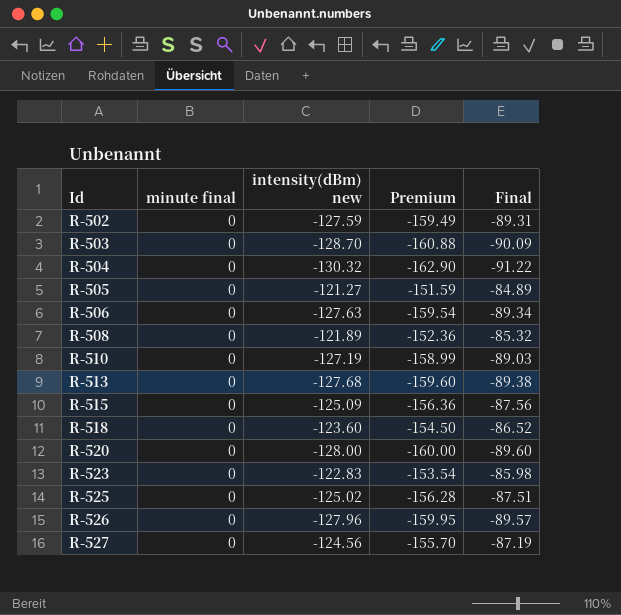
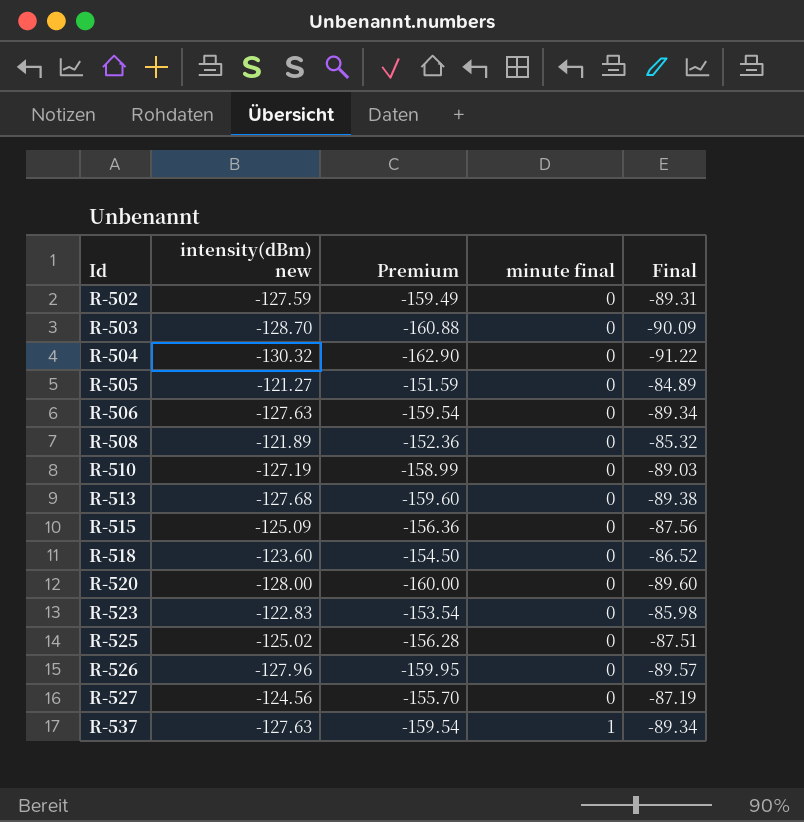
column minute final | position: 2 -> 4
row R-537: none -> -127.63 | -159.54 | 1 | -89.34

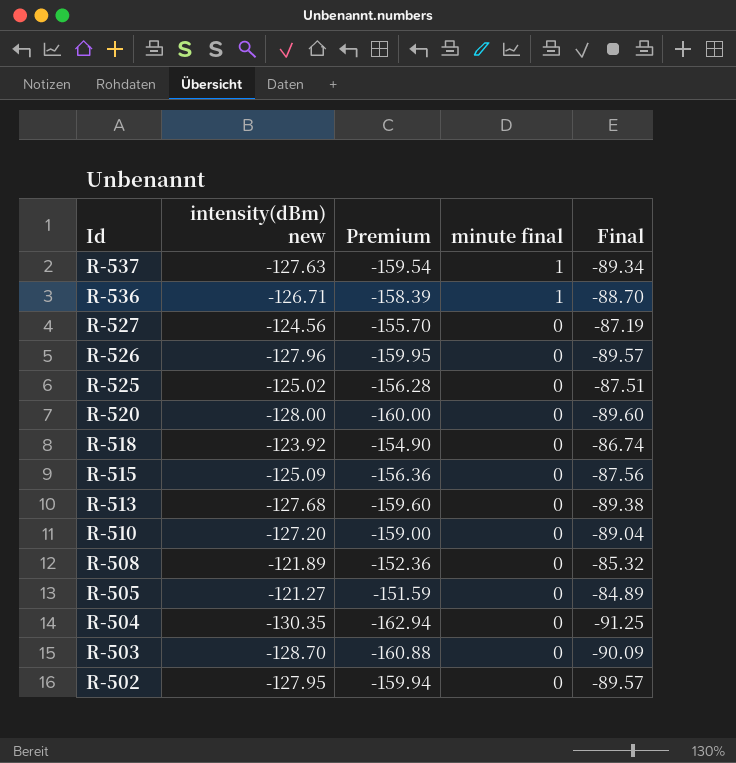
row order: Id ascending -> Id descending
row R-506: -127.63 | -159.54 | 0 | -89.34 -> none
row R-523: -122.83 | -153.54 | 0 | -85.98 -> none
row R-536: none -> -126.71 | -158.39 | 1 | -88.70
R-518 | intensity(dBm) new: -123.60 -> -123.92
R-518 | Premium: -154.50 -> -154.90
R-518 | Final: -86.52 -> -86.74
R-510 | intensity(dBm) new: -127.19 -> -127.20
R-510 | Premium: -158.99 -> -159.00
R-510 | Final: -89.03 -> -89.04
R-504 | intensity(dBm) new: -130.32 -> -130.35
R-504 | Premium: -162.90 -> -162.94
R-504 | Final: -91.22 -> -91.25
R-502 | intensity(dBm) new: -127.59 -> -127.95
R-502 | Premium: -159.49 -> -159.94
R-502 | Final: -89.31 -> -89.57

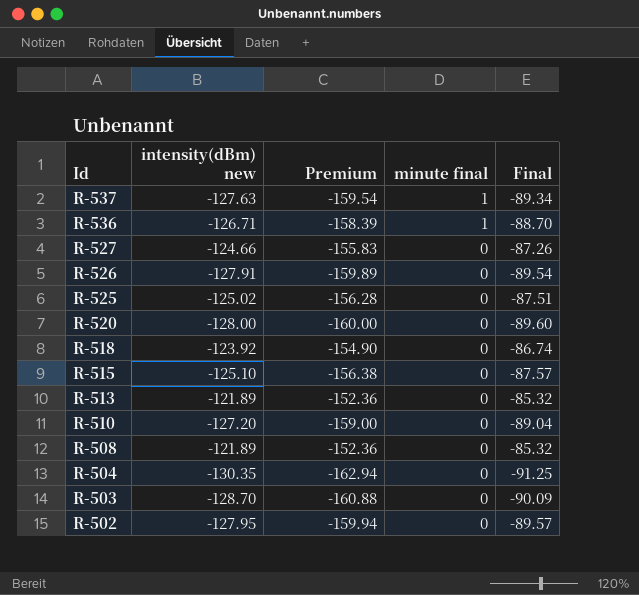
row R-505: -121.27 | -151.59 | 0 | -84.89 -> none
R-527 | intensity(dBm) new: -124.56 -> -124.66
R-527 | Premium: -155.70 -> -155.83
R-527 | Final: -87.19 -> -87.26
R-526 | intensity(dBm) new: -127.96 -> -127.91
R-526 | Premium: -159.95 -> -159.89
R-526 | Final: -89.57 -> -89.54
R-515 | intensity(dBm) new: -125.09 -> -125.10
R-515 | Premium: -156.36 -> -156.38
R-515 | Final: -87.56 -> -87.57
R-513 | intensity(dBm) new: -127.68 -> -121.89
R-513 | Premium: -159.60 -> -152.36
R-513 | Final: -89.38 -> -85.32

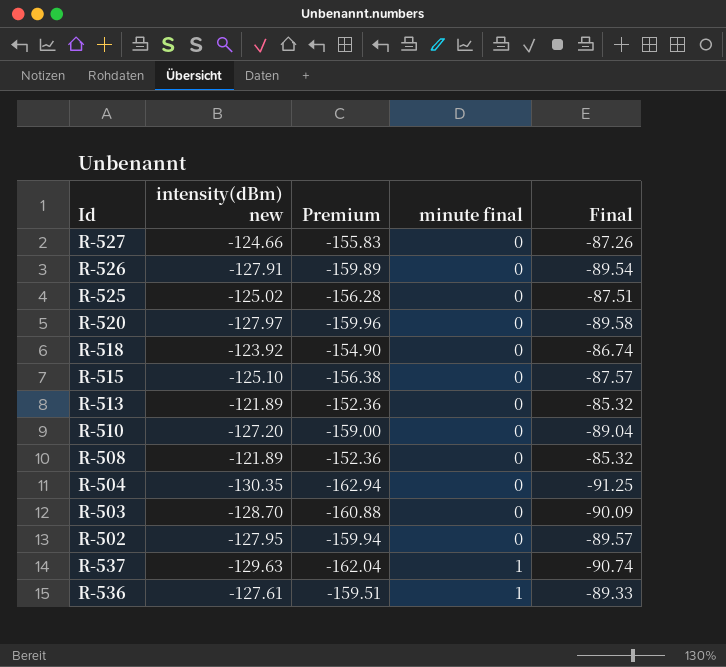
row order: Id descending -> minute final ascending
R-520 | intensity(dBm) new: -128.00 -> -127.97
R-520 | Premium: -160.00 -> -159.96
R-520 | Final: -89.60 -> -89.58
R-537 | intensity(dBm) new: -127.63 -> -129.63
R-537 | Premium: -159.54 -> -162.04
R-537 | Final: -89.34 -> -90.74
R-536 | intensity(dBm) new: -126.71 -> -127.61
R-536 | Premium: -158.39 -> -159.51
R-536 | Final: -88.70 -> -89.33

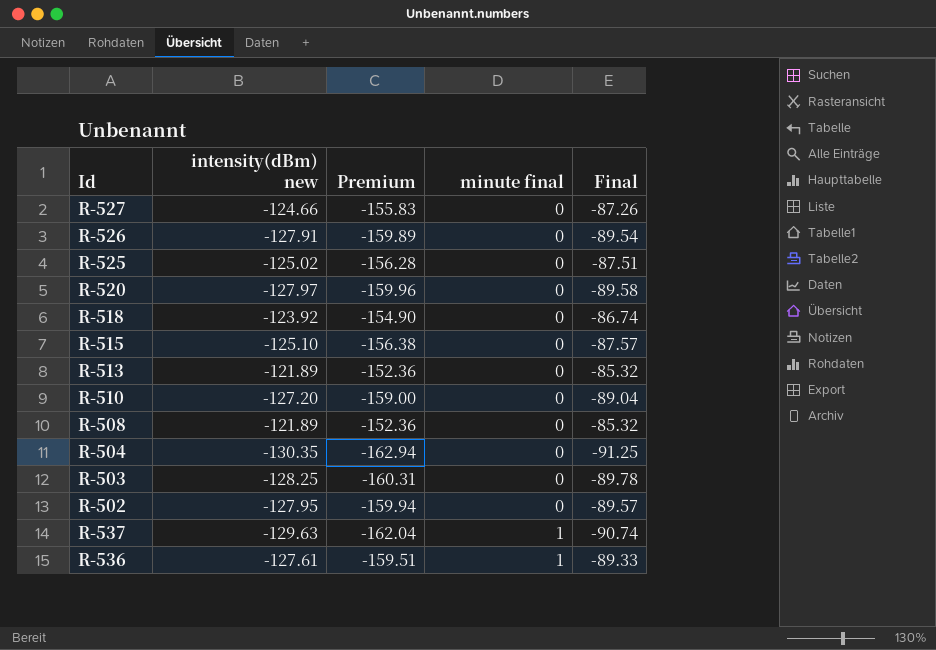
R-503 | intensity(dBm) new: -128.70 -> -128.25
R-503 | Premium: -160.88 -> -160.31
R-503 | Final: -90.09 -> -89.78

